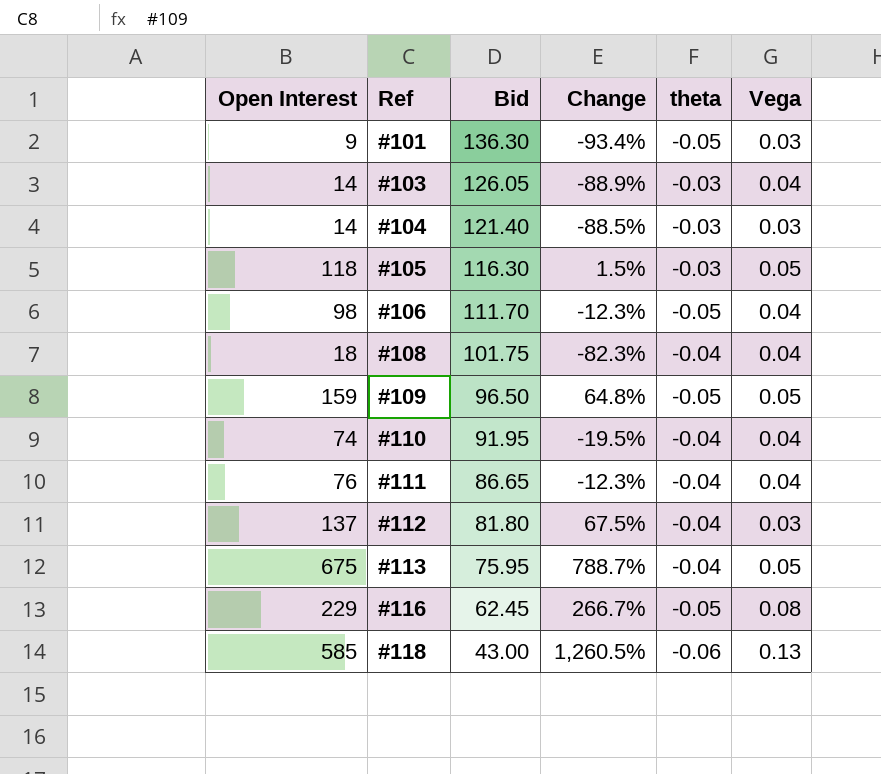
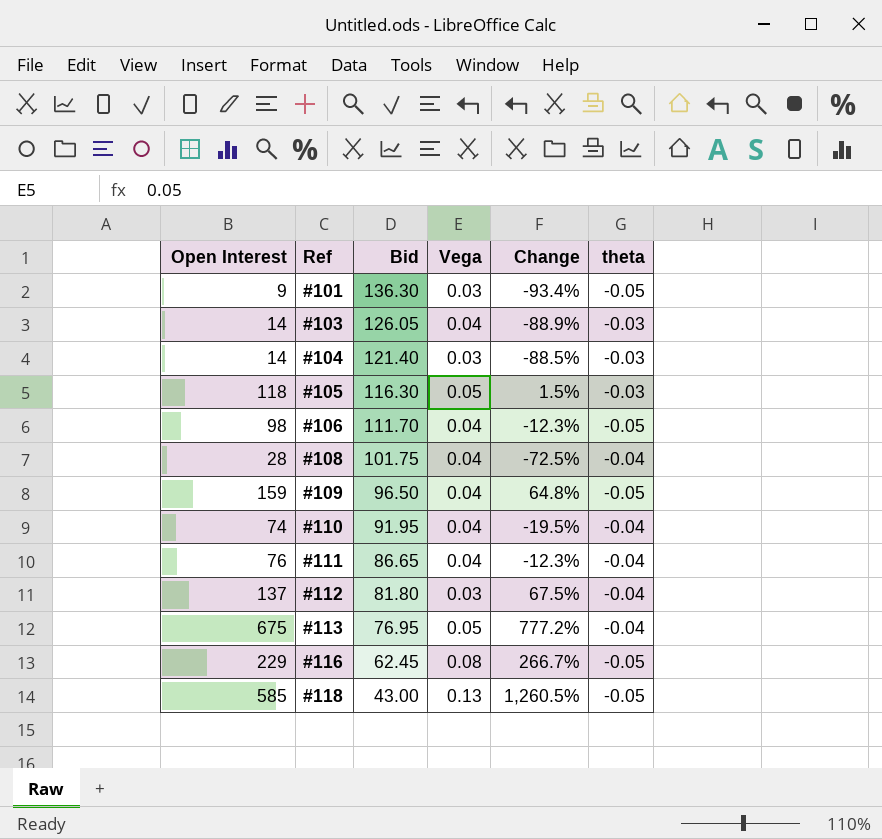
column Vega | position: 6 -> 4
#108 | Open Interest: 18 -> 28
#108 | Change: -82.3% -> -72.5%
#109 | Vega: 0.05 -> 0.04
#113 | Bid: 75.95 -> 76.95
#113 | Change: 788.7% -> 777.2%
#118 | theta: -0.06 -> -0.05

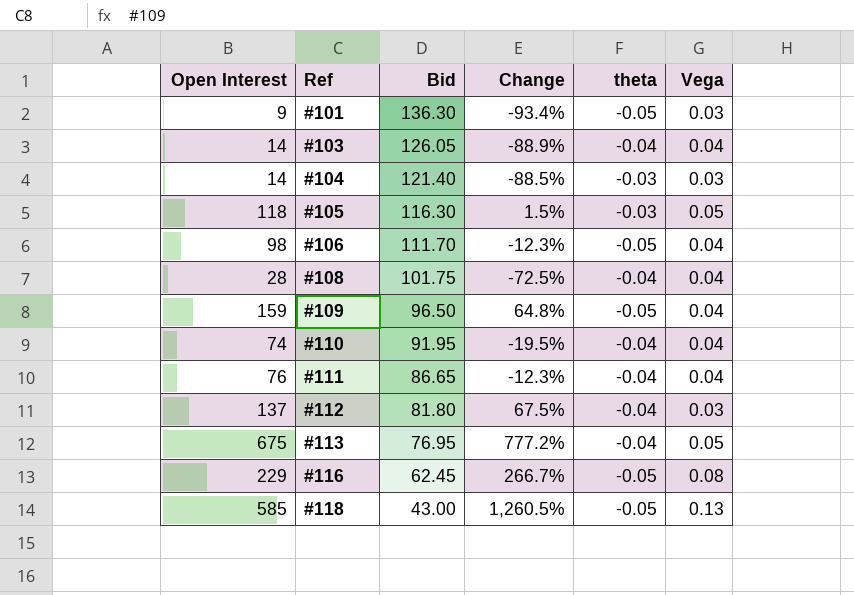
column Vega | position: 4 -> 6
#103 | theta: -0.03 -> -0.04

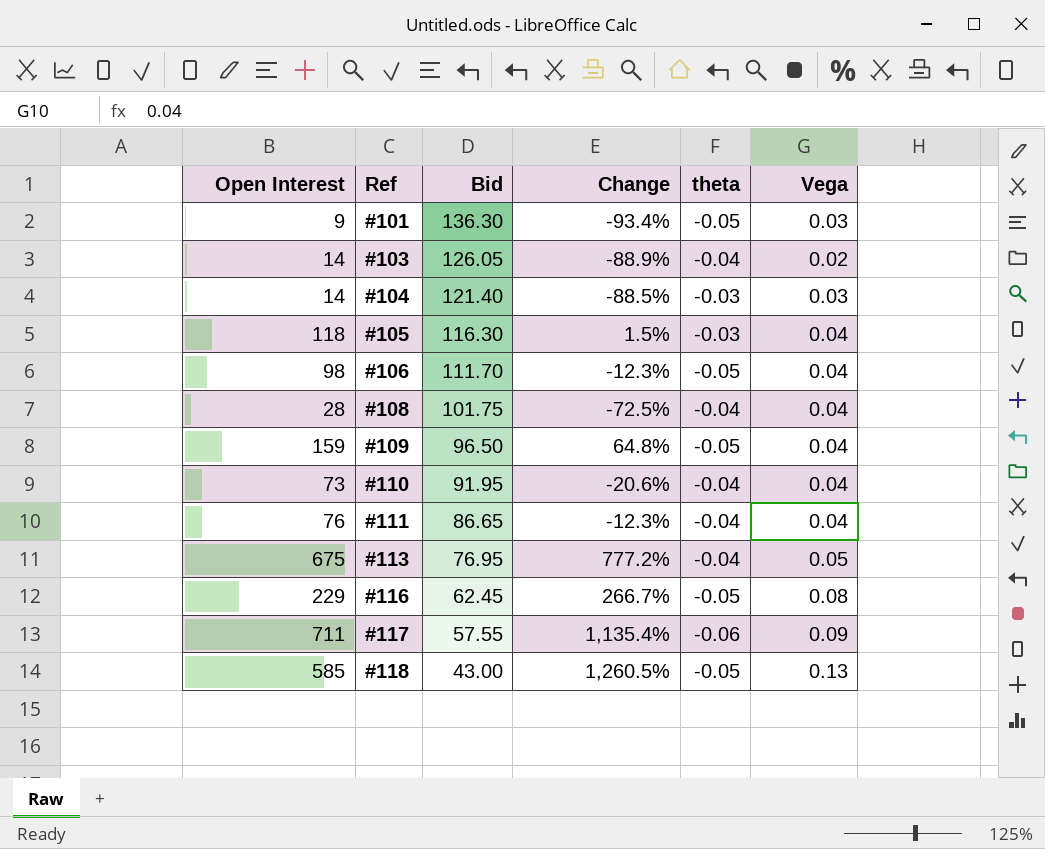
row #112: 137 | 81.80 | 67.5% | -0.04 | 0.03 -> none
#103 | Vega: 0.04 -> 0.02
#105 | Vega: 0.05 -> 0.04
#110 | Open Interest: 74 -> 73
#110 | Change: -19.5% -> -20.6%
row #117: none -> 711 | 57.55 | 1,135.4% | -0.06 | 0.09

